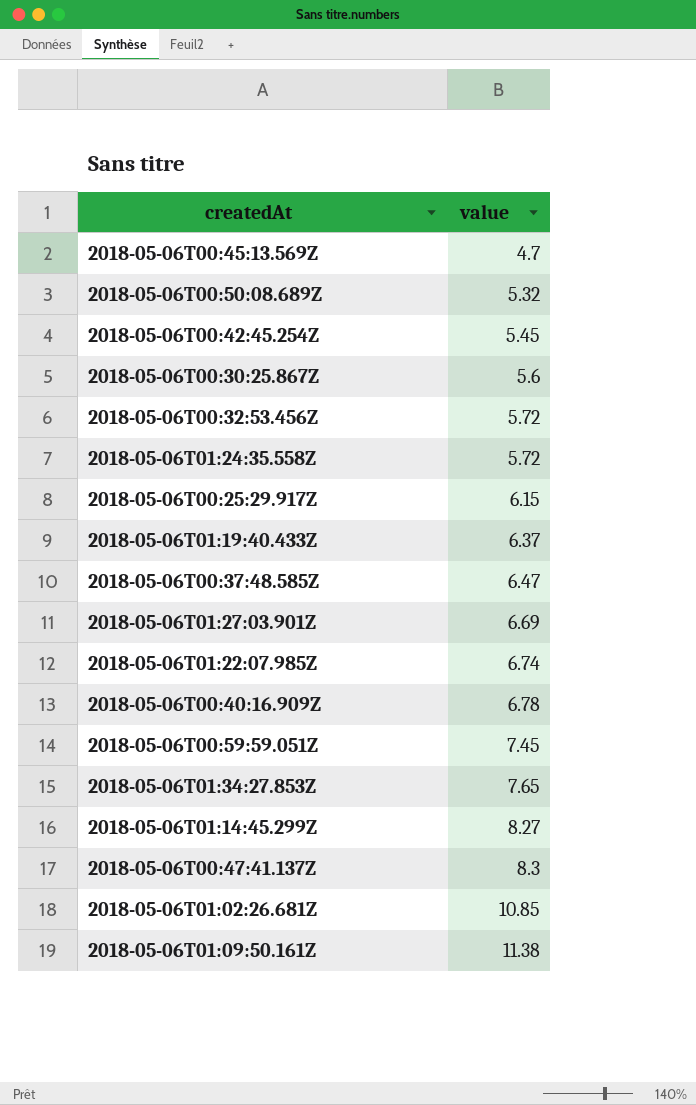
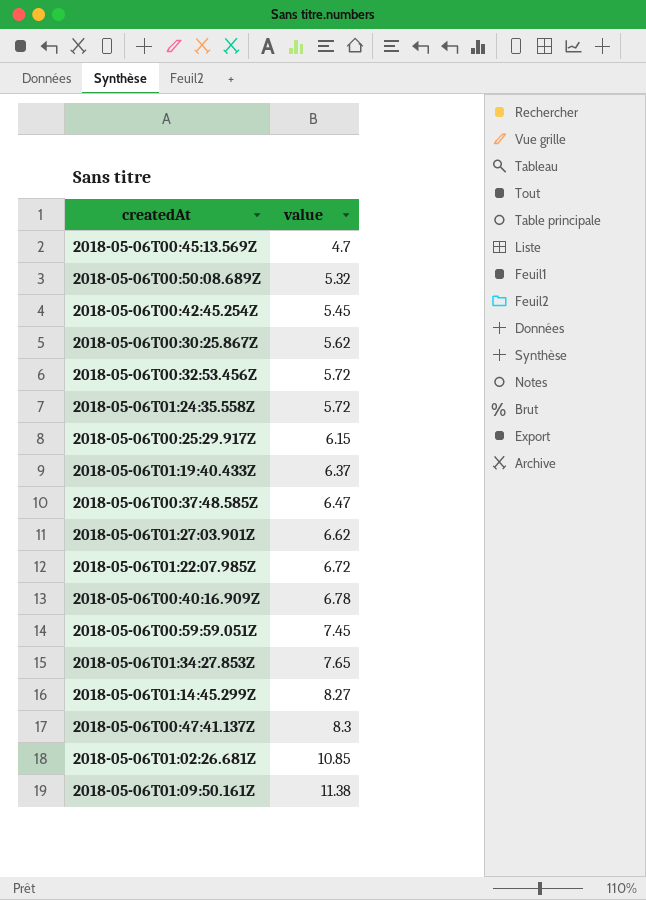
2018-05-06T00:30:25.867Z | value: 5.6 -> 5.62
2018-05-06T01:27:03.901Z | value: 6.69 -> 6.62
2018-05-06T01:22:07.985Z | value: 6.74 -> 6.72

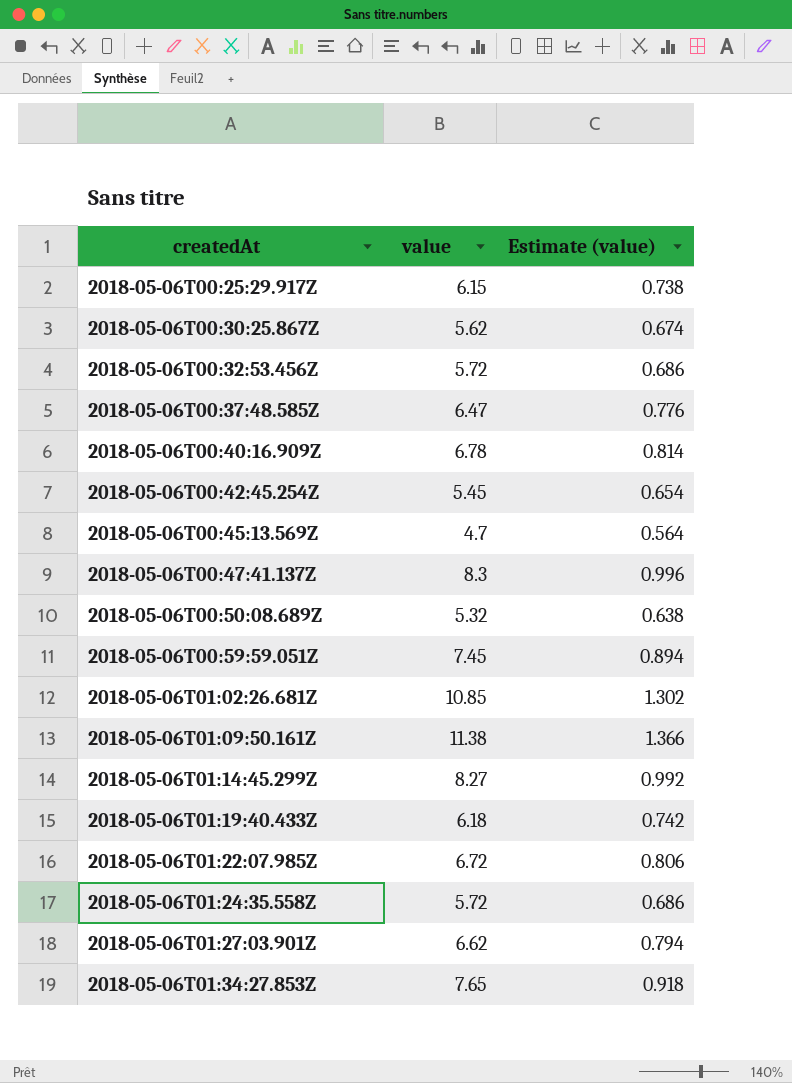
row order: value ascending -> createdAt ascending
column Estimate (value) | formula: none -> [value] * 0.12
2018-05-06T01:19:40.433Z | value: 6.37 -> 6.18

